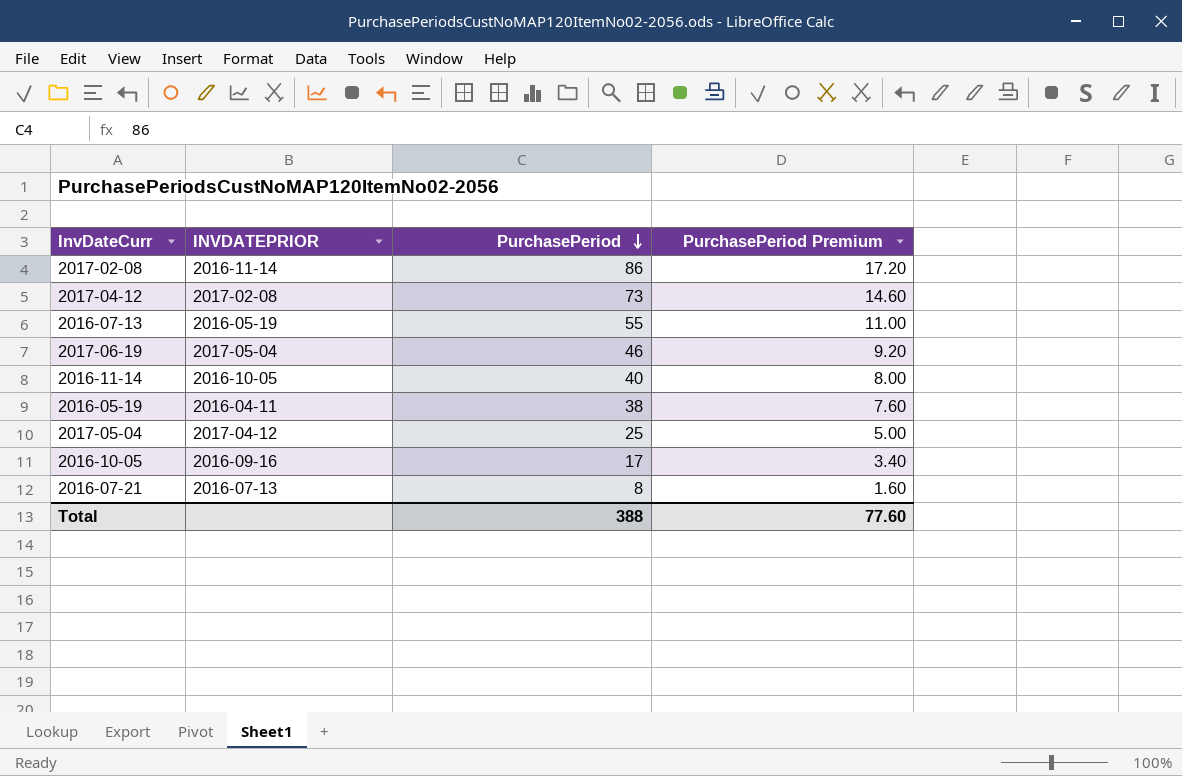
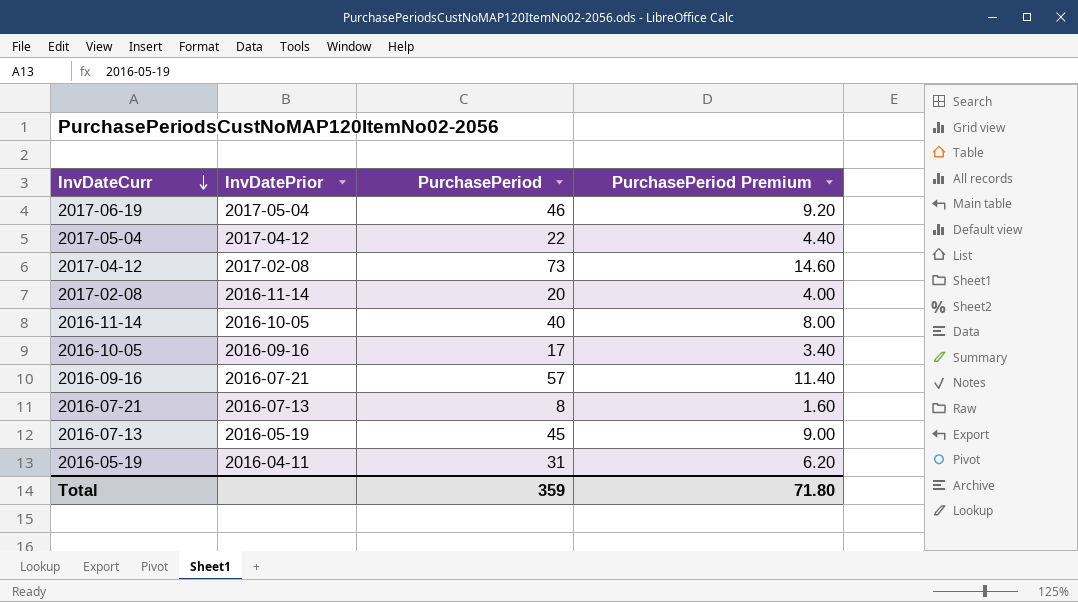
row order: PurchasePeriod descending -> InvDateCurr descending
column name: INVDATEPRIOR -> InvDatePrior
2017-05-04 | PurchasePeriod: 25 -> 22
2017-05-04 | PurchasePeriod Premium: 5.00 -> 4.40
2017-02-08 | PurchasePeriod: 86 -> 20
2017-02-08 | PurchasePeriod Premium: 17.20 -> 4.00
row 2016-09-16: none -> 2016-07-21 | 57 | 11.40
2016-07-13 | PurchasePeriod: 55 -> 45
2016-07-13 | PurchasePeriod Premium: 11.00 -> 9.00
2016-05-19 | PurchasePeriod: 38 -> 31
2016-05-19 | PurchasePeriod Premium: 7.60 -> 6.20
Total | PurchasePeriod: 388 -> 359
Total | PurchasePeriod Premium: 77.60 -> 71.80

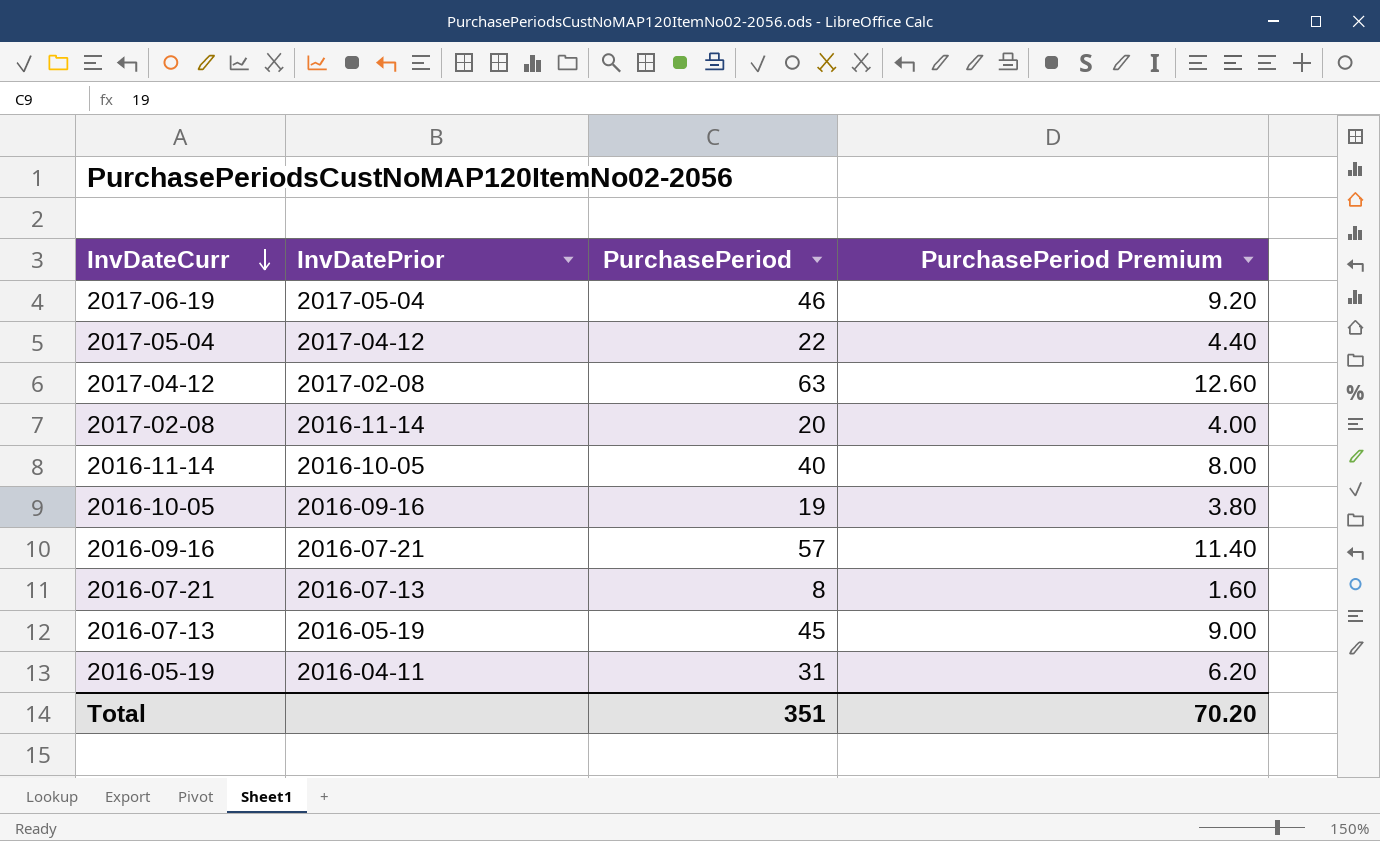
2017-04-12 | PurchasePeriod: 73 -> 63
2017-04-12 | PurchasePeriod Premium: 14.60 -> 12.60
2016-10-05 | PurchasePeriod: 17 -> 19
2016-10-05 | PurchasePeriod Premium: 3.40 -> 3.80
Total | PurchasePeriod: 359 -> 351
Total | PurchasePeriod Premium: 71.80 -> 70.20

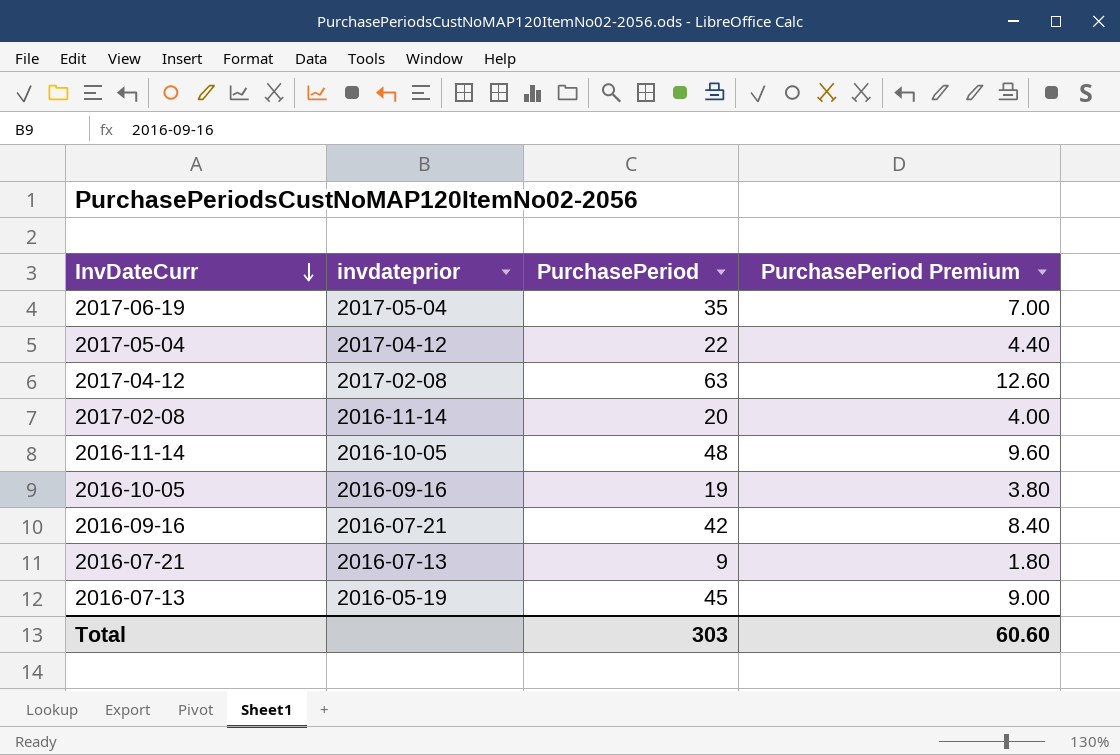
column name: InvDatePrior -> invdateprior
row 2016-05-19: 2016-04-11 | 31 | 6.20 -> none
2017-06-19 | PurchasePeriod: 46 -> 35
2017-06-19 | PurchasePeriod Premium: 9.20 -> 7.00
2016-11-14 | PurchasePeriod: 40 -> 48
2016-11-14 | PurchasePeriod Premium: 8.00 -> 9.60
2016-09-16 | PurchasePeriod: 57 -> 42
2016-09-16 | PurchasePeriod Premium: 11.40 -> 8.40
2016-07-21 | PurchasePeriod: 8 -> 9
2016-07-21 | PurchasePeriod Premium: 1.60 -> 1.80
Total | PurchasePeriod: 351 -> 303
Total | PurchasePeriod Premium: 70.20 -> 60.60

